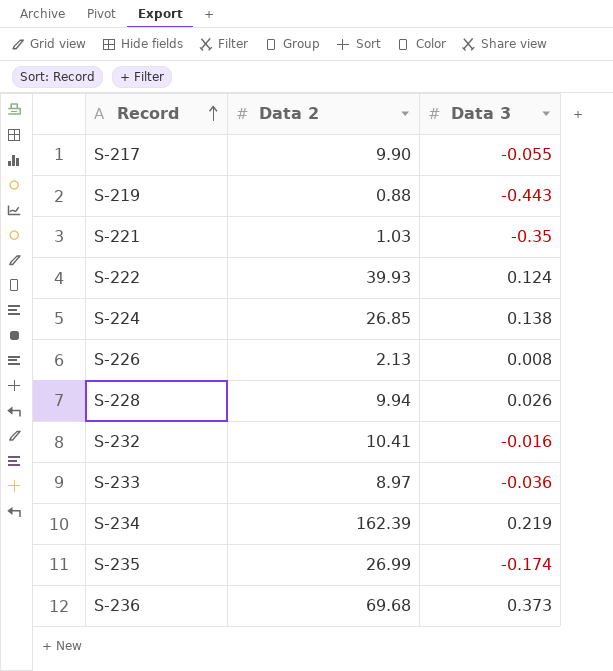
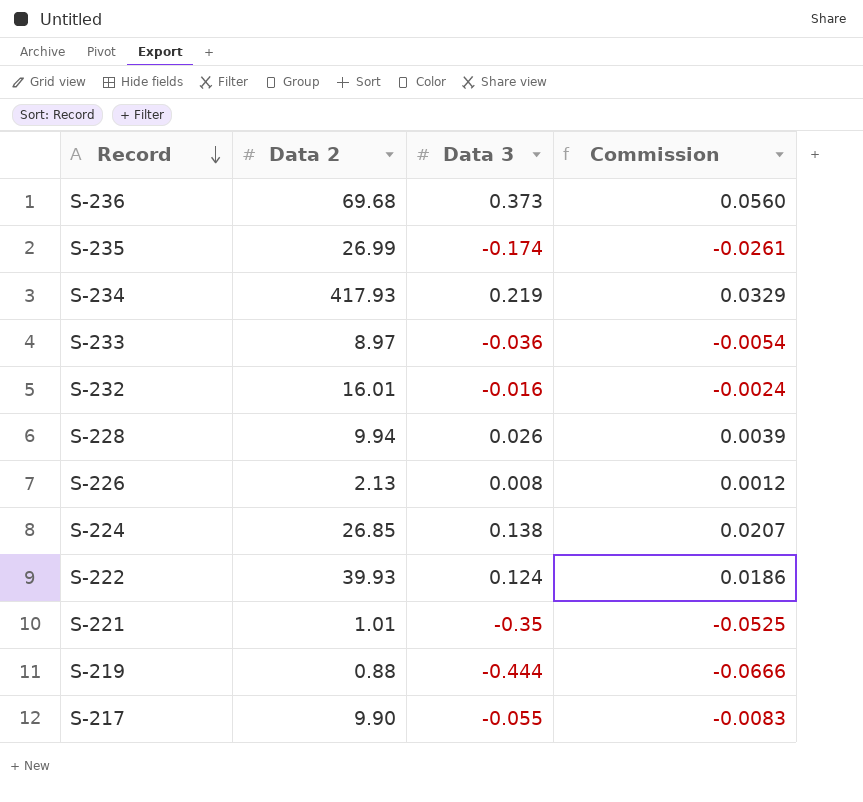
row order: Record ascending -> Record descending
column Commission | formula: none -> [Data 3] * 0.15
S-234 | Data 2: 162.39 -> 417.93
S-232 | Data 2: 10.41 -> 16.01
S-221 | Data 2: 1.03 -> 1.01
S-219 | Data 3: -0.443 -> -0.444

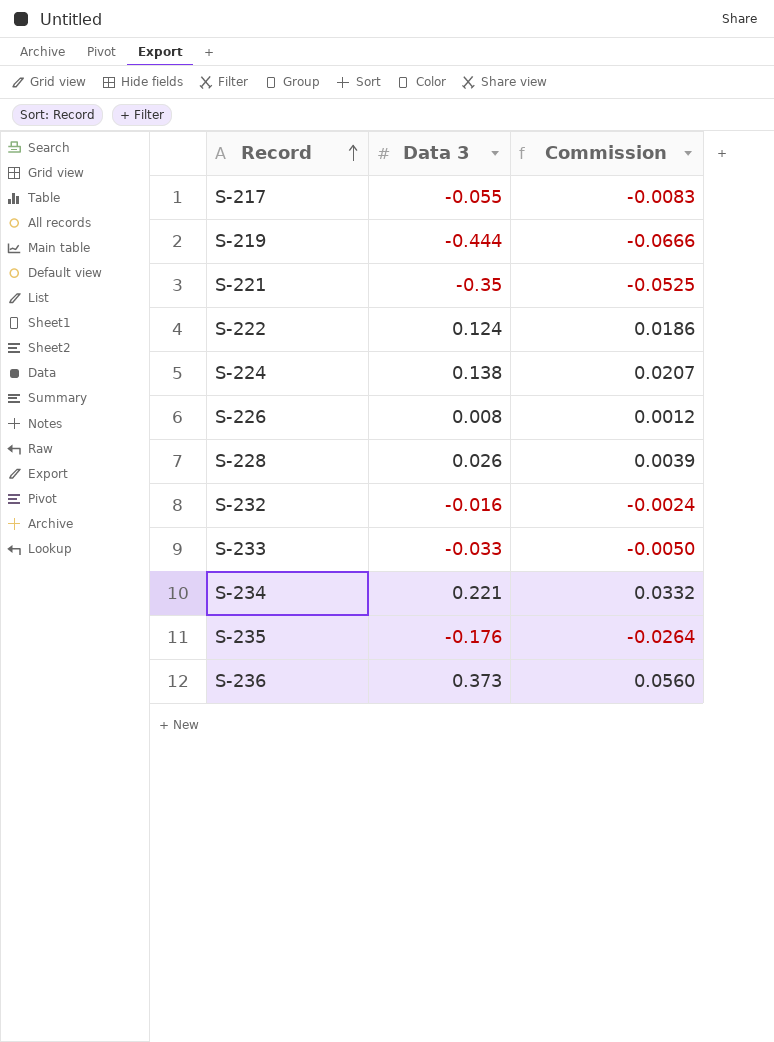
row order: Record descending -> Record ascending
column Data 2 | position: 2 -> none
S-233 | Data 3: -0.036 -> -0.033
S-233 | Commission: -0.0054 -> -0.0050
S-234 | Data 3: 0.219 -> 0.221
S-234 | Commission: 0.0329 -> 0.0332
S-235 | Data 3: -0.174 -> -0.176
S-235 | Commission: -0.0261 -> -0.0264

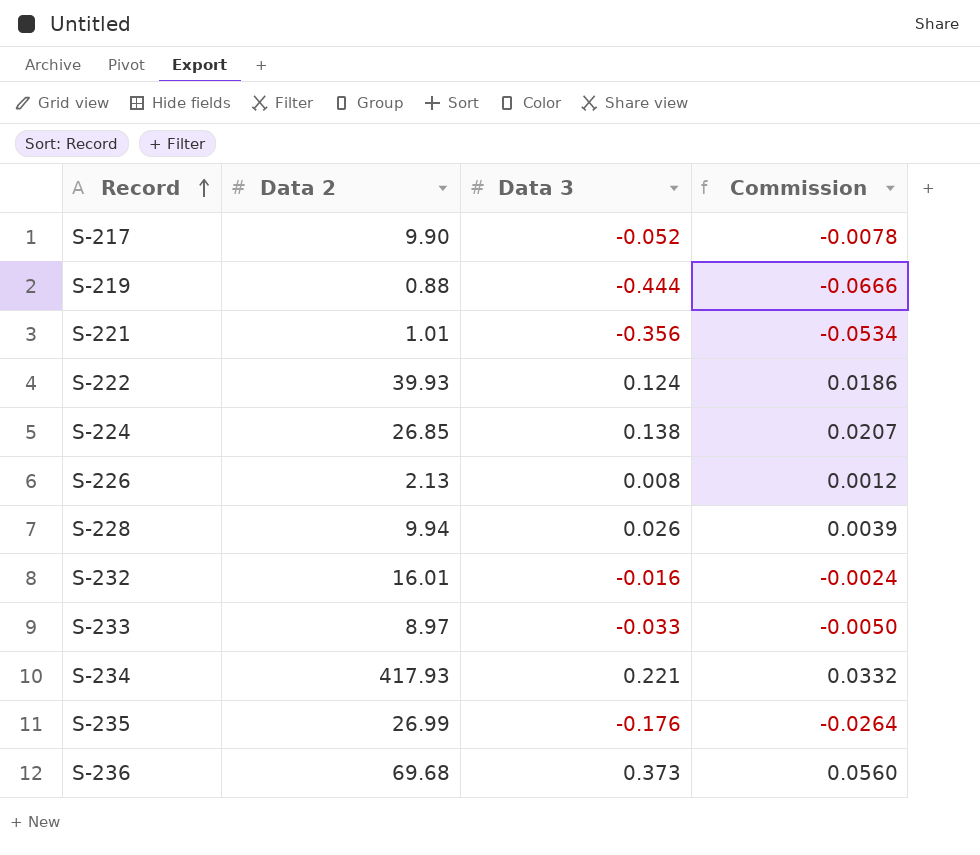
column Data 2 | position: none -> 2
S-217 | Data 3: -0.055 -> -0.052
S-217 | Commission: -0.0083 -> -0.0078
S-221 | Data 3: -0.35 -> -0.356
S-221 | Commission: -0.0525 -> -0.0534

